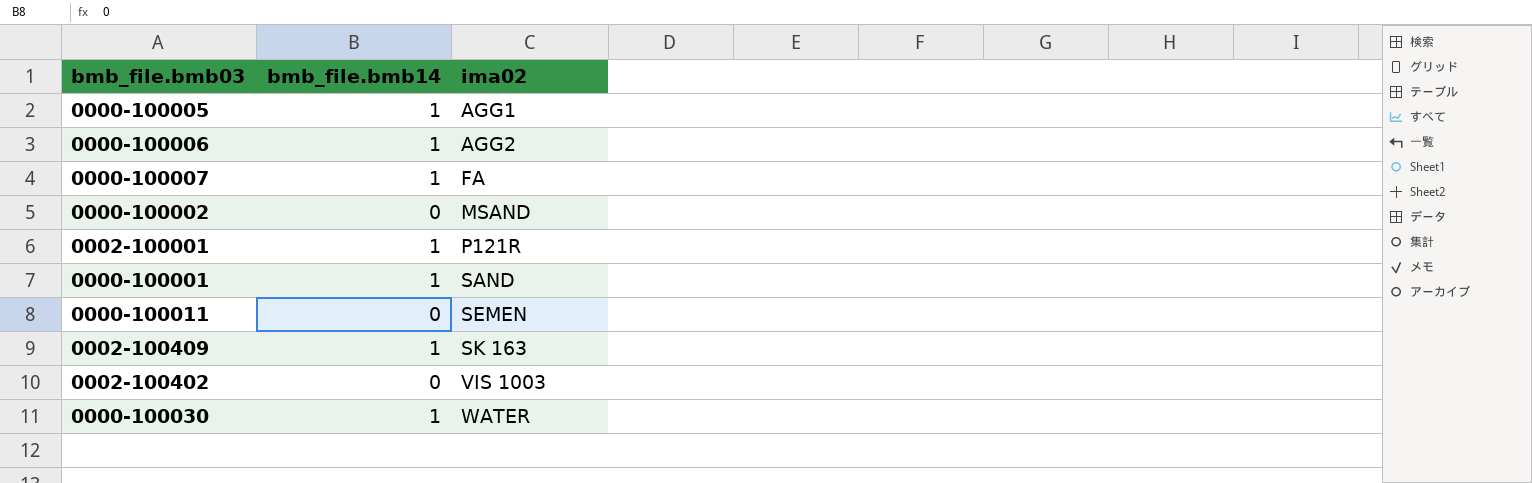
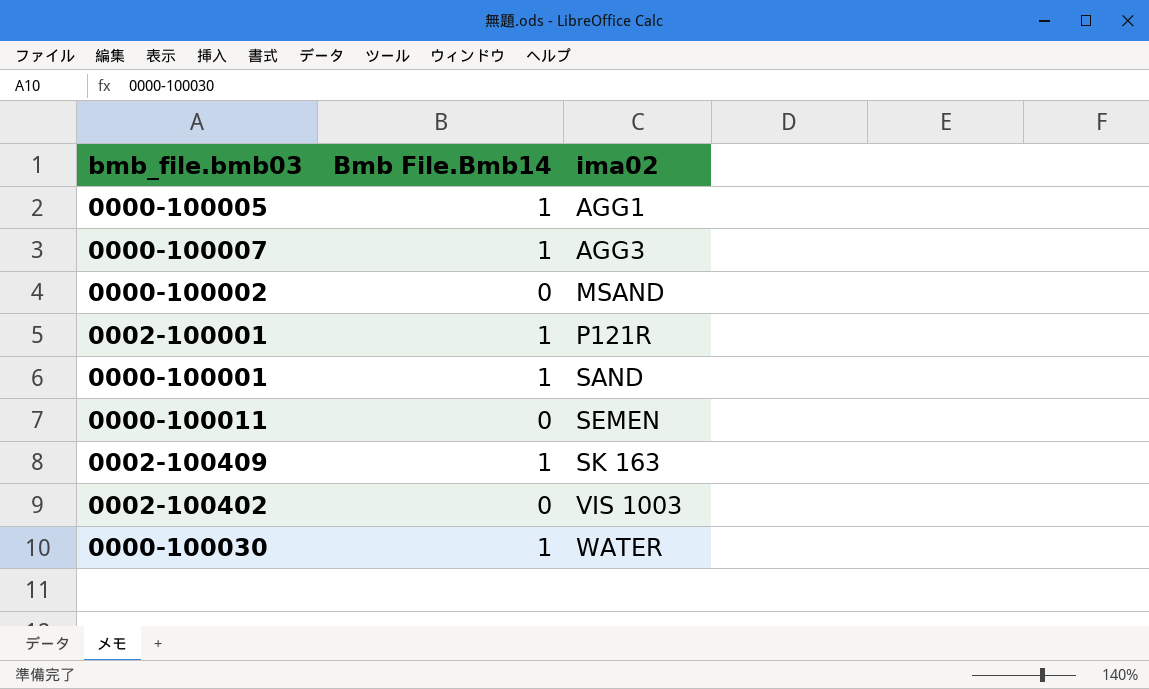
column name: bmb_file.bmb14 -> Bmb File.Bmb14
row 0000-100006: 1 | AGG2 -> none
0000-100007 | ima02: FA -> AGG3

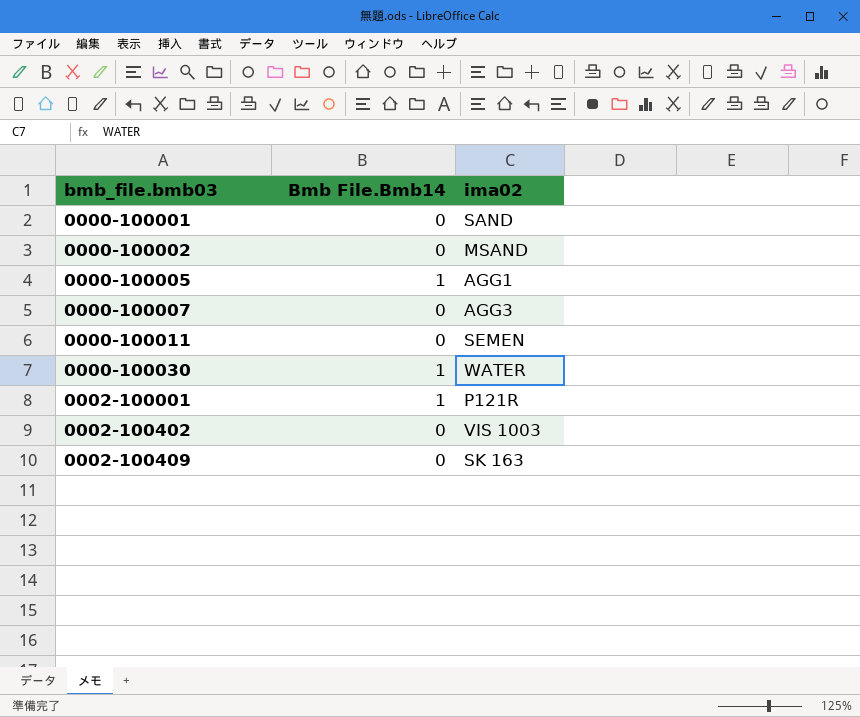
row order: ima02 ascending -> bmb_file.bmb03 ascending
0000-100001 | Bmb File.Bmb14: 1 -> 0
0000-100007 | Bmb File.Bmb14: 1 -> 0
0002-100409 | Bmb File.Bmb14: 1 -> 0

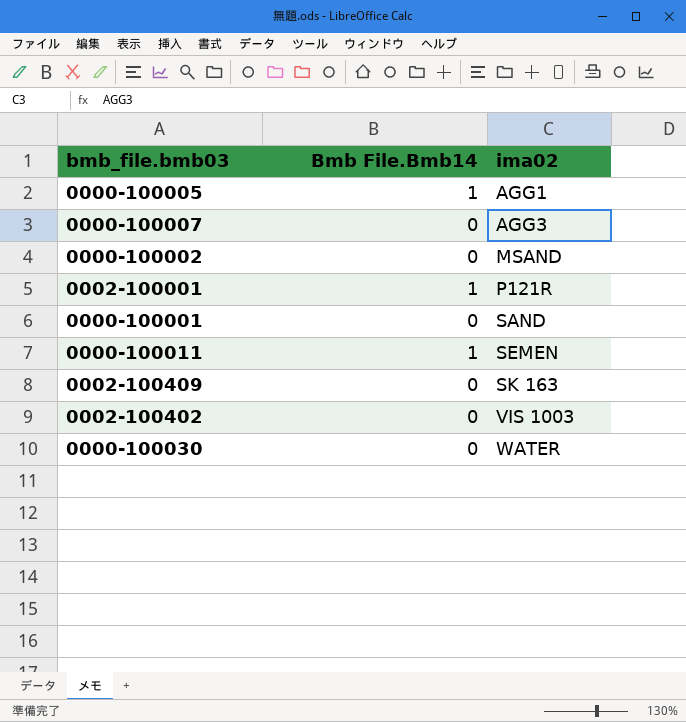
row order: bmb_file.bmb03 ascending -> ima02 ascending
0000-100011 | Bmb File.Bmb14: 0 -> 1
0000-100030 | Bmb File.Bmb14: 1 -> 0

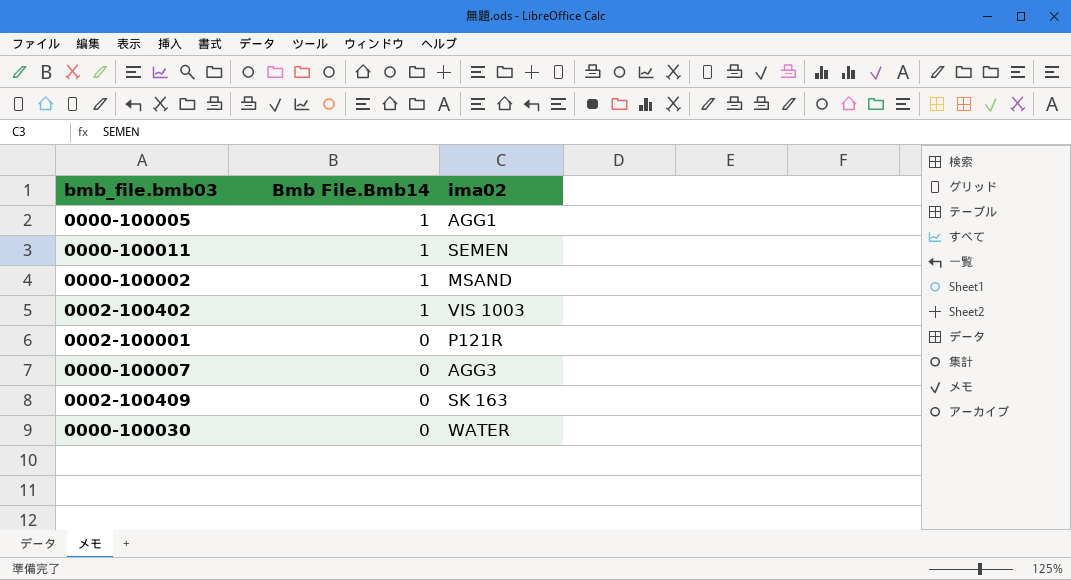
row order: ima02 ascending -> Bmb File.Bmb14 descending
row 0000-100001: 0 | SAND -> none
0000-100002 | Bmb File.Bmb14: 0 -> 1
0002-100402 | Bmb File.Bmb14: 0 -> 1
0002-100001 | Bmb File.Bmb14: 1 -> 0

